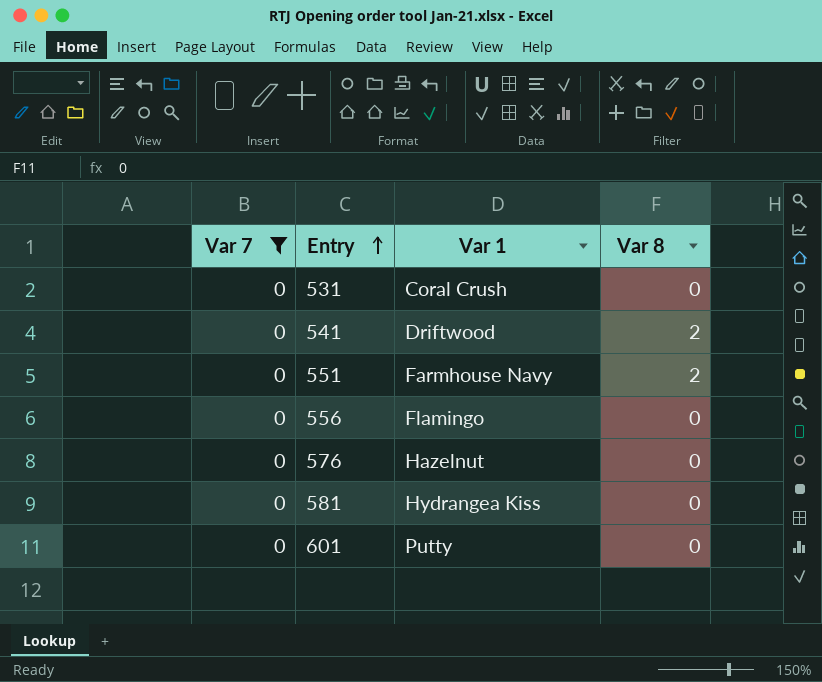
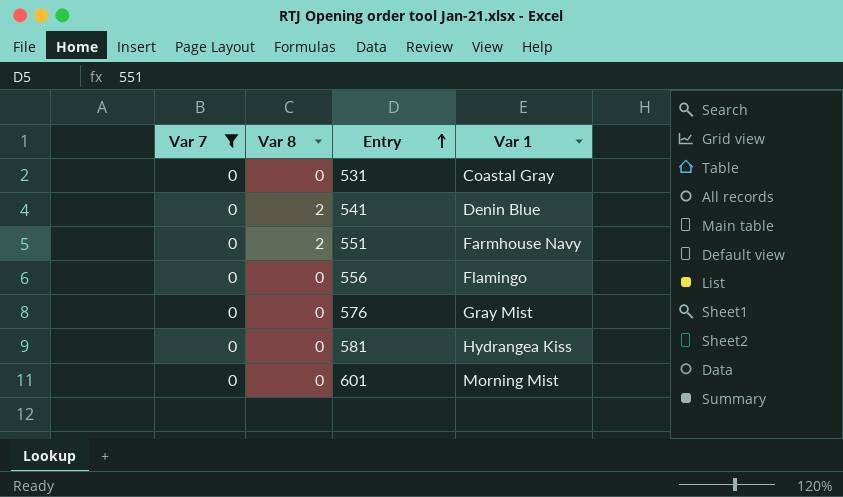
column Var 8 | position: 4 -> 2
531 | Var 1: Coral Crush -> Coastal Gray
541 | Var 1: Driftwood -> Denin Blue
576 | Var 1: Hazelnut -> Gray Mist
601 | Var 1: Putty -> Morning Mist

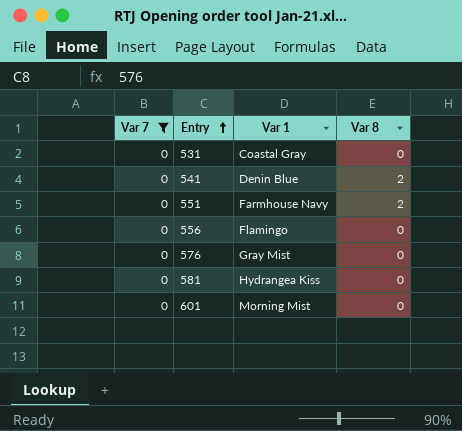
column Var 8 | position: 2 -> 4

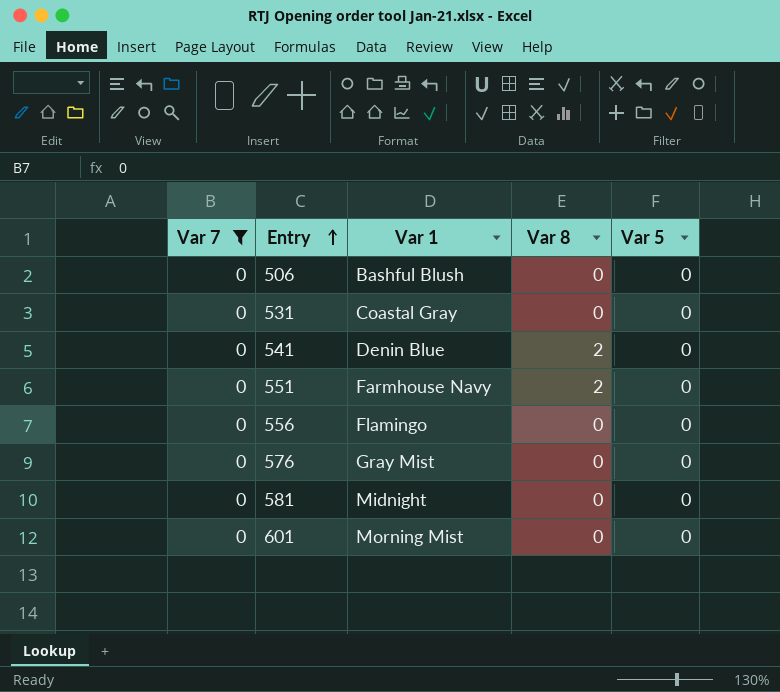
column Var 5 | position: none -> 5
row 506: none -> 0 | Bashful Blush | 0 | 0
581 | Var 1: Hydrangea Kiss -> Midnight

